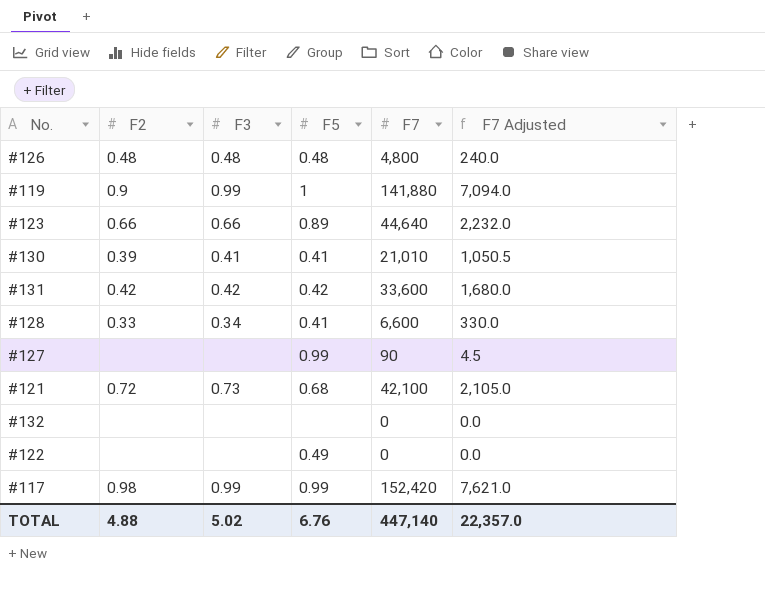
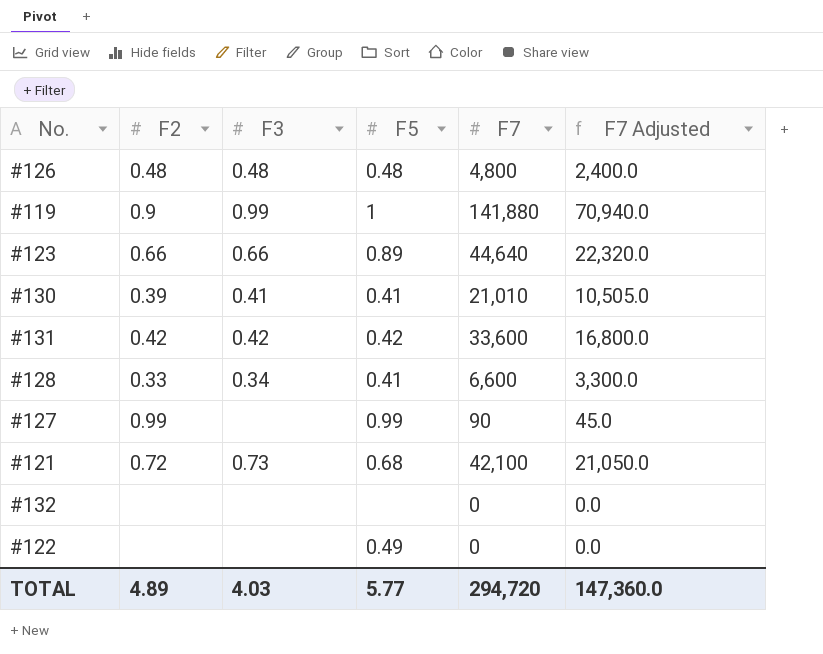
column F7 Adjusted | formula: [F7] * 0.05 -> [F7] * 0.5
row #117: 0.98 | 0.99 | 0.99 | 152,420 | 7,621.0 -> none
#127 | F2: none -> 0.99
TOTAL | F2: 4.88 -> 4.89
TOTAL | F3: 5.02 -> 4.03
TOTAL | F5: 6.76 -> 5.77
TOTAL | F7: 447,140 -> 294,720
TOTAL | F7 Adjusted: 22,357.0 -> 147,360.0

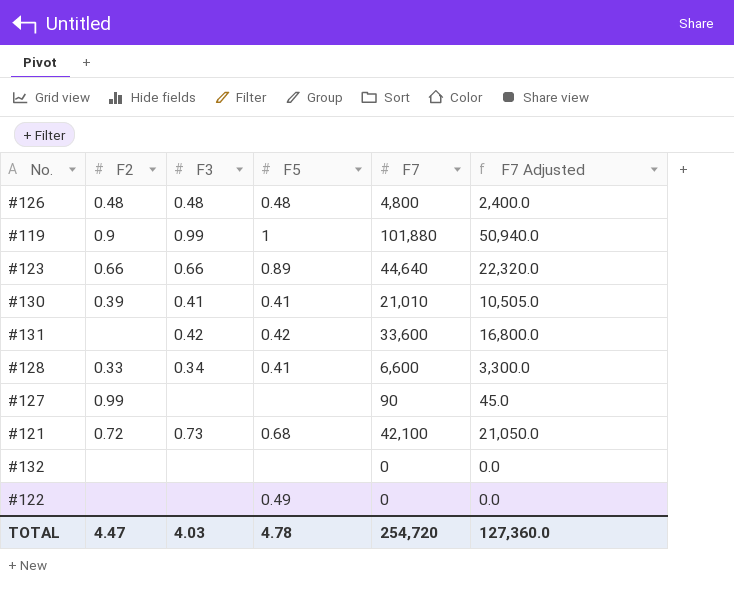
#119 | F7: 141,880 -> 101,880
#119 | F7 Adjusted: 70,940.0 -> 50,940.0
#131 | F2: 0.42 -> none
#127 | F5: 0.99 -> none
TOTAL | F2: 4.89 -> 4.47
TOTAL | F5: 5.77 -> 4.78
TOTAL | F7: 294,720 -> 254,720
TOTAL | F7 Adjusted: 147,360.0 -> 127,360.0

